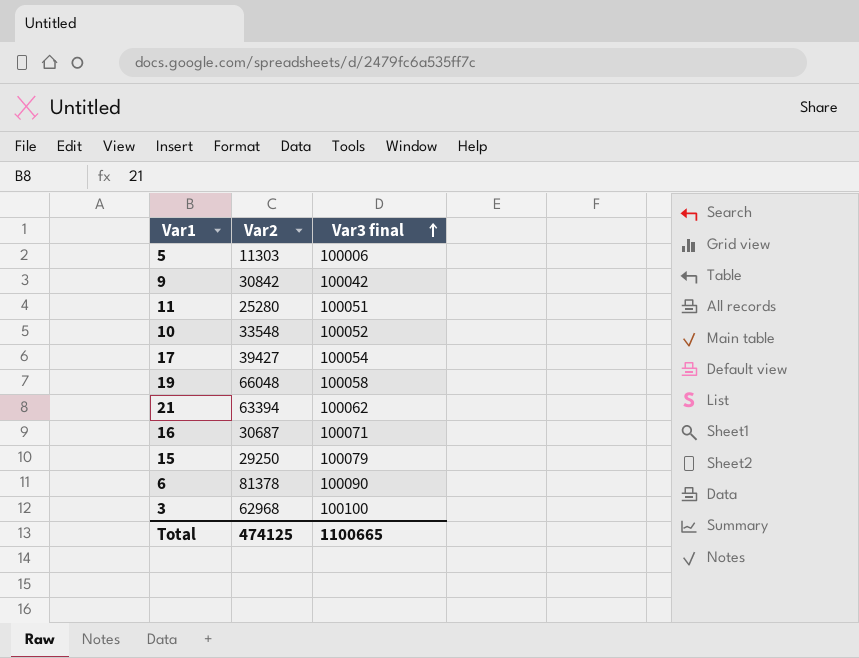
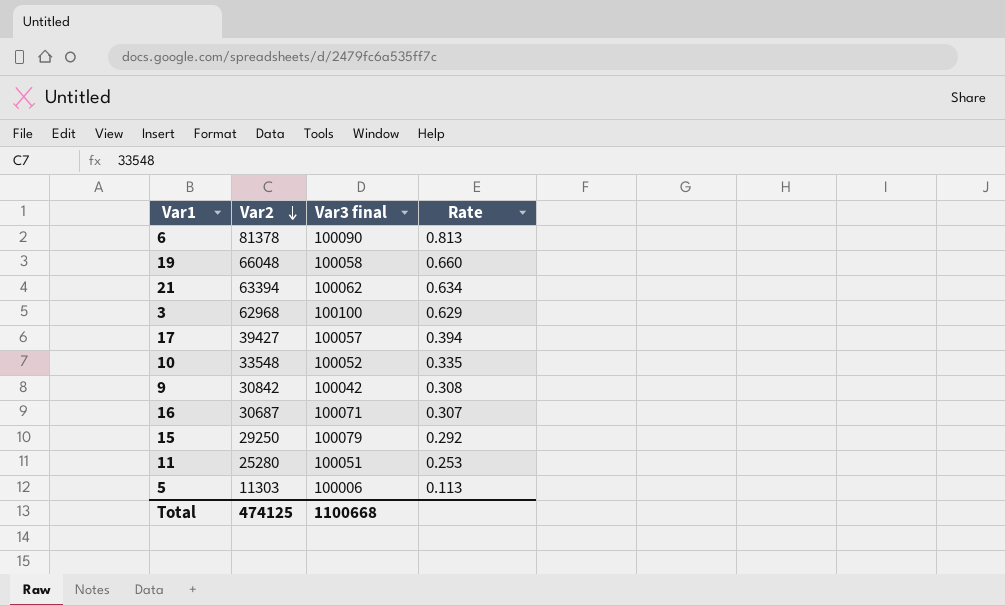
row order: Var3 final ascending -> Var2 descending
column Rate | formula: none -> [Var2] / [Var3 final]
17 | Var3 final: 100054 -> 100057
Total | Var3 final: 1100665 -> 1100668

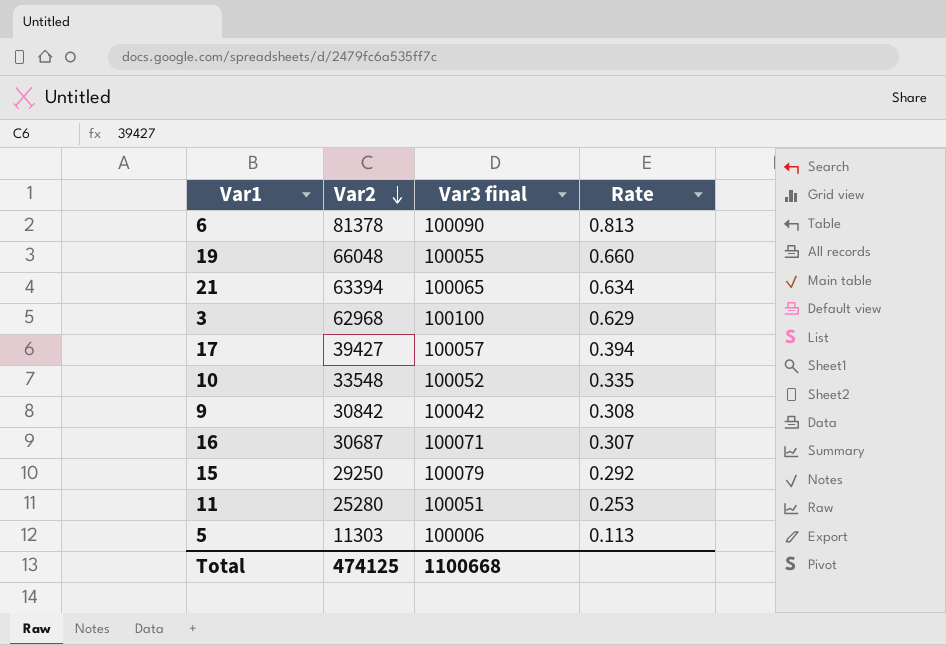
19 | Var3 final: 100058 -> 100055
21 | Var3 final: 100062 -> 100065

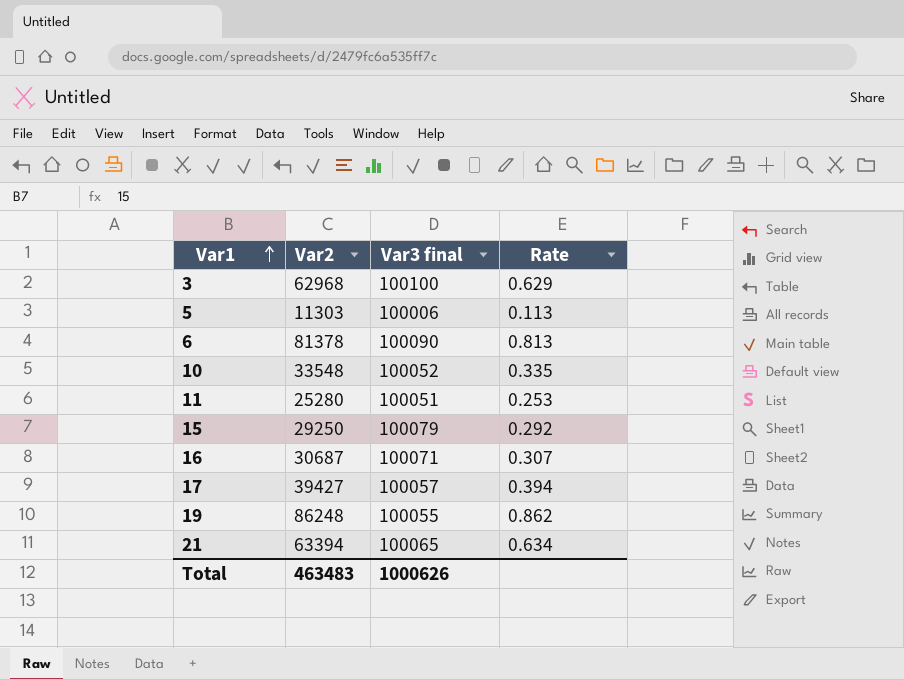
row order: Var2 descending -> Var1 ascending
row 9: 30842 | 100042 | 0.308 -> none
19 | Var2: 66048 -> 86248
19 | Rate: 0.660 -> 0.862
Total | Var2: 474125 -> 463483
Total | Var3 final: 1100668 -> 1000626

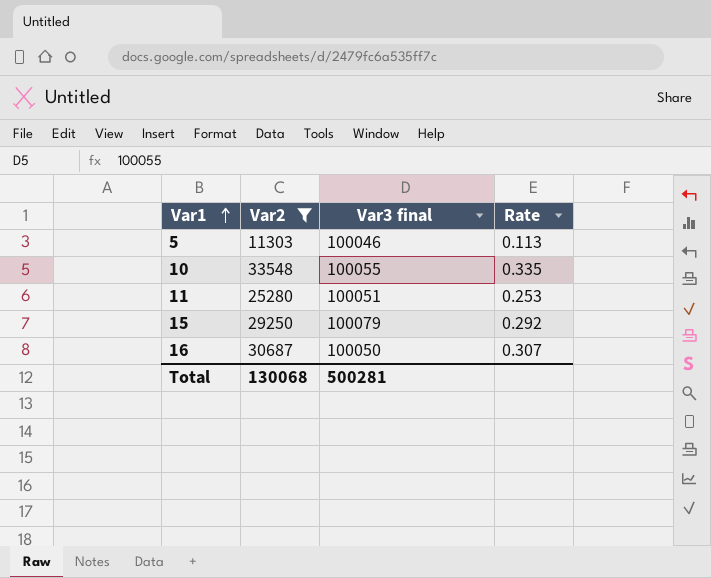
filter: none -> Var2 <= 33548
5 | Var3 final: 100006 -> 100046
10 | Var3 final: 100052 -> 100055
16 | Var3 final: 100071 -> 100050
Total | Var2: 463483 -> 130068
Total | Var3 final: 1000626 -> 500281

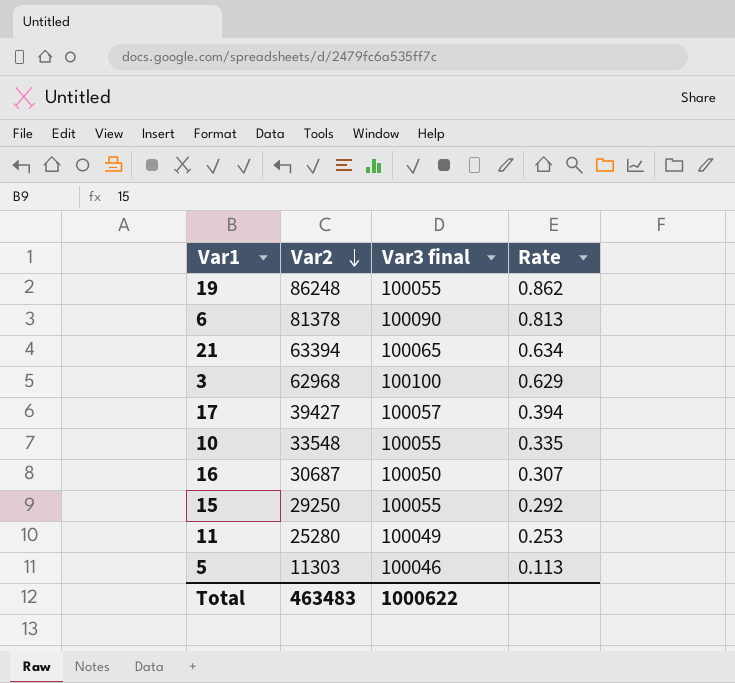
filter: Var2 <= 33548 -> none
row order: Var1 ascending -> Var2 descending
15 | Var3 final: 100079 -> 100055
11 | Var3 final: 100051 -> 100049
Total | Var2: 130068 -> 463483
Total | Var3 final: 500281 -> 1000622

